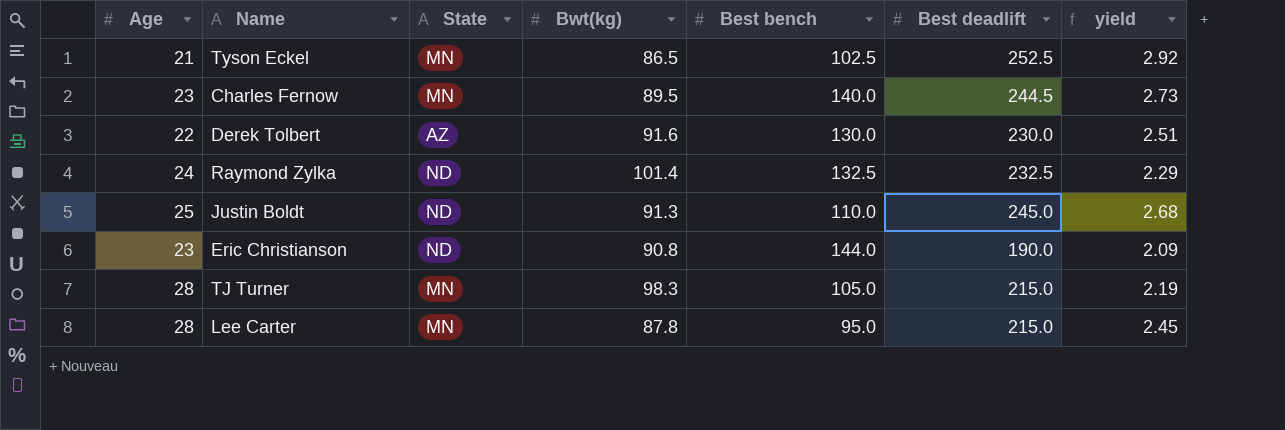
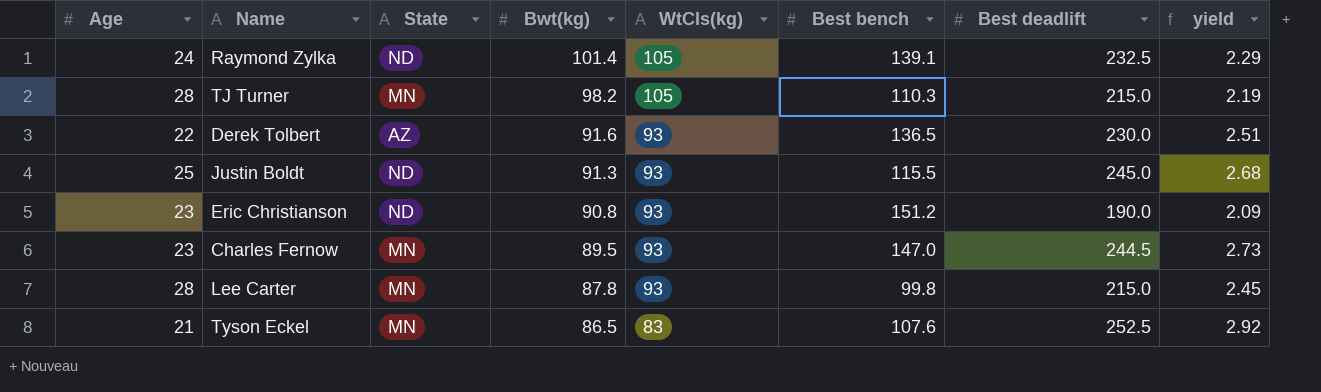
row order: none -> Bwt(kg) descending
column WtCls(kg) | position: none -> 5
Raymond Zylka | Best bench: 132.5 -> 139.1
TJ Turner | Bwt(kg): 98.3 -> 98.2
TJ Turner | Best bench: 105.0 -> 110.3
Derek Tolbert | Best bench: 130.0 -> 136.5
Justin Boldt | Best bench: 110.0 -> 115.5
Eric Christianson | Best bench: 144.0 -> 151.2
Charles Fernow | Best bench: 140.0 -> 147.0
Lee Carter | Best bench: 95.0 -> 99.8
Tyson Eckel | Best bench: 102.5 -> 107.6

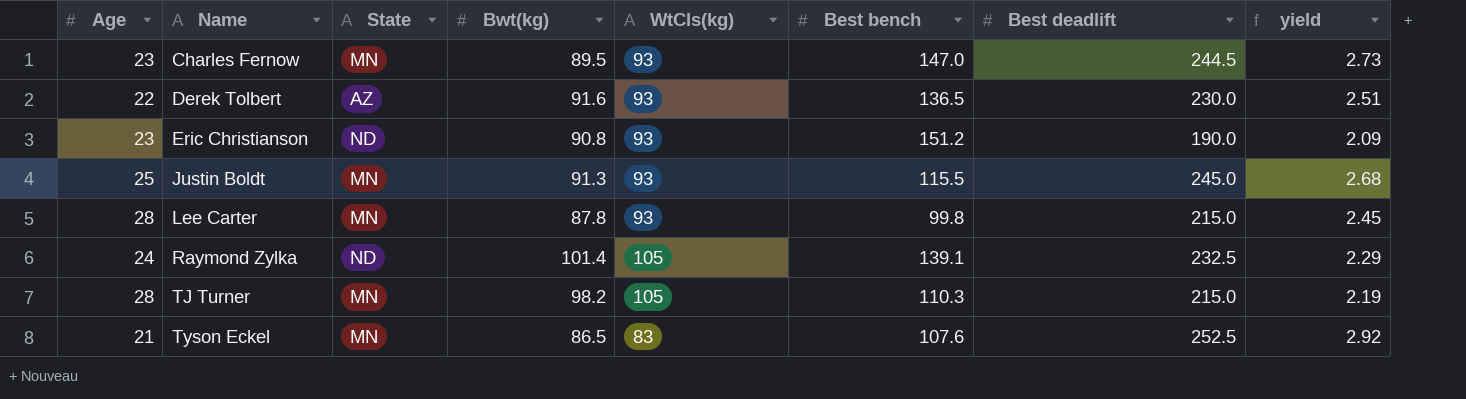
row order: Bwt(kg) descending -> Name ascending
Justin Boldt | State: ND -> MN

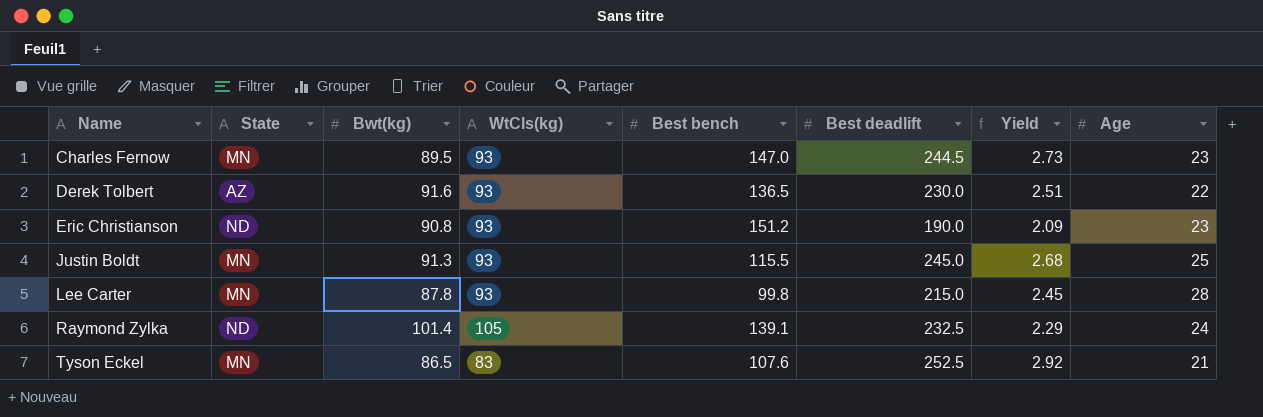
column name: yield -> Yield
column Age | position: 1 -> 8
row TJ Turner: 28 | MN | 98.2 | 105 | 110.3 | 215.0 | 2.19 -> none

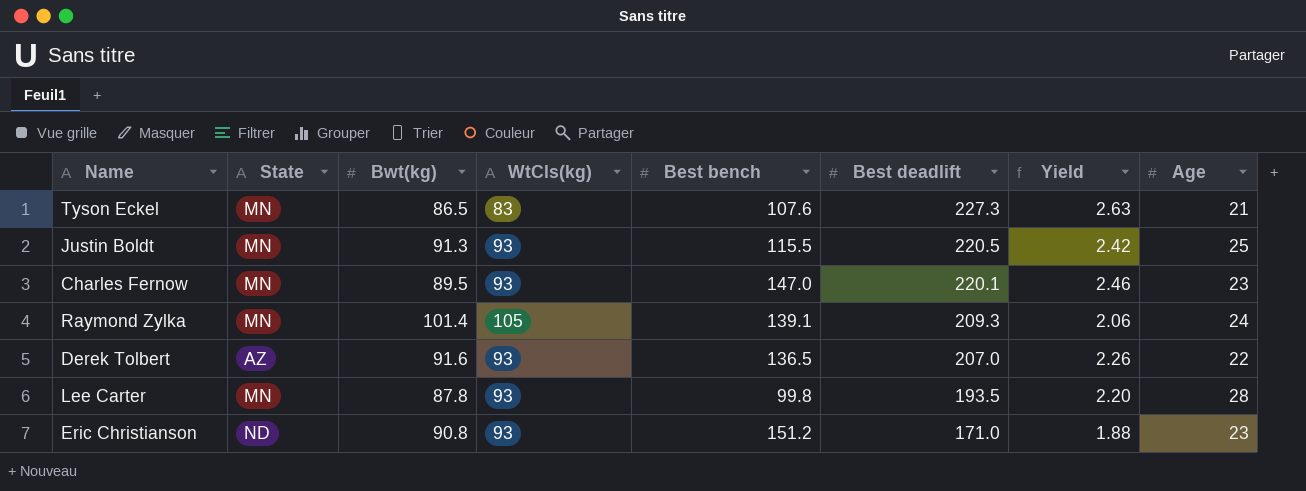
row order: Name ascending -> Best deadlift descending
Tyson Eckel | Best deadlift: 252.5 -> 227.3
Tyson Eckel | Yield: 2.92 -> 2.63
Justin Boldt | Best deadlift: 245.0 -> 220.5
Justin Boldt | Yield: 2.68 -> 2.42
Charles Fernow | Best deadlift: 244.5 -> 220.1
Charles Fernow | Yield: 2.73 -> 2.46
Raymond Zylka | State: ND -> MN
Raymond Zylka | Best deadlift: 232.5 -> 209.3
Raymond Zylka | Yield: 2.29 -> 2.06
Derek Tolbert | Best deadlift: 230.0 -> 207.0
Derek Tolbert | Yield: 2.51 -> 2.26
Lee Carter | Best deadlift: 215.0 -> 193.5
Lee Carter | Yield: 2.45 -> 2.20
Eric Christianson | Best deadlift: 190.0 -> 171.0
Eric Christianson | Yield: 2.09 -> 1.88

